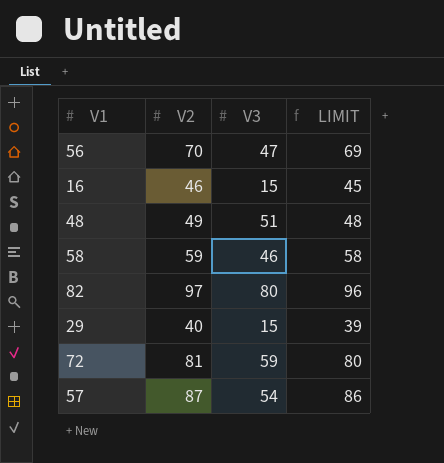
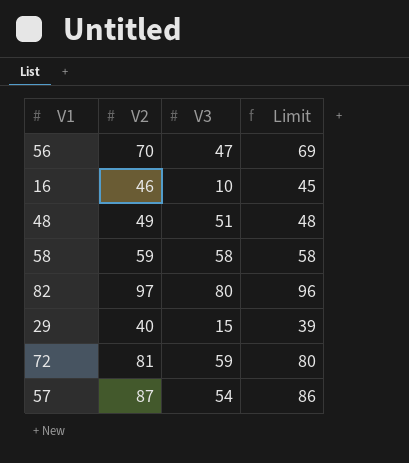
column name: LIMIT -> Limit
16 | V3: 15 -> 10
58 | V3: 46 -> 58

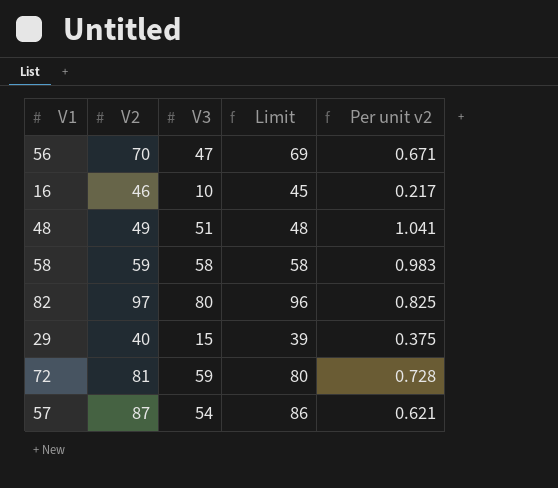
column Per unit v2 | formula: none -> [V3] / [V2]

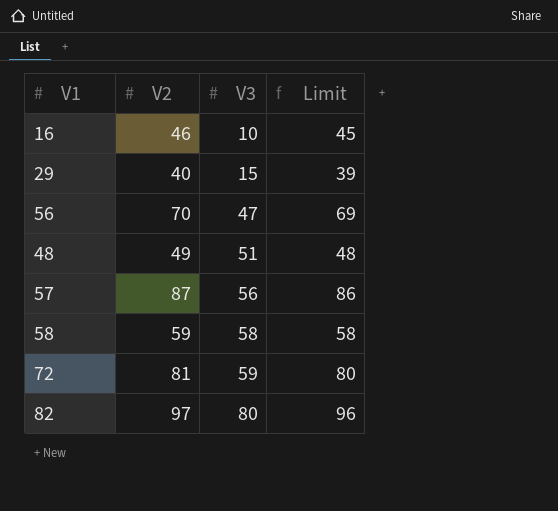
row order: none -> V3 ascending
column Per unit v2 | formula: [V3] / [V2] -> none
57 | V3: 54 -> 56

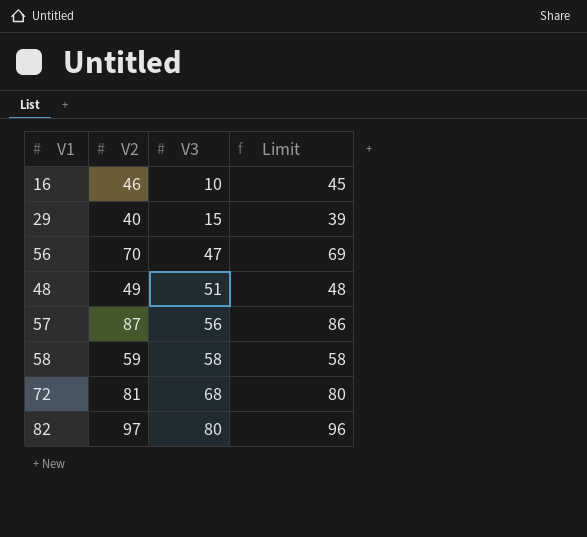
72 | V3: 59 -> 68

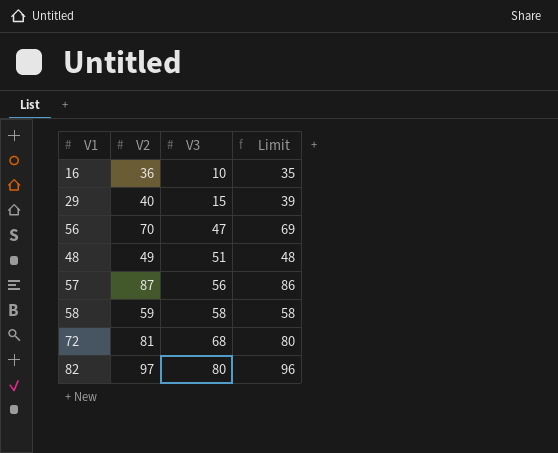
16 | V2: 46 -> 36
16 | Limit: 45 -> 35

